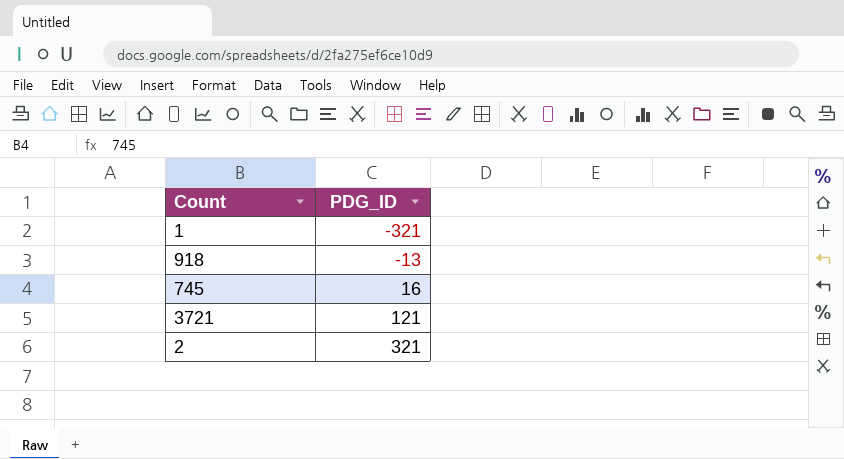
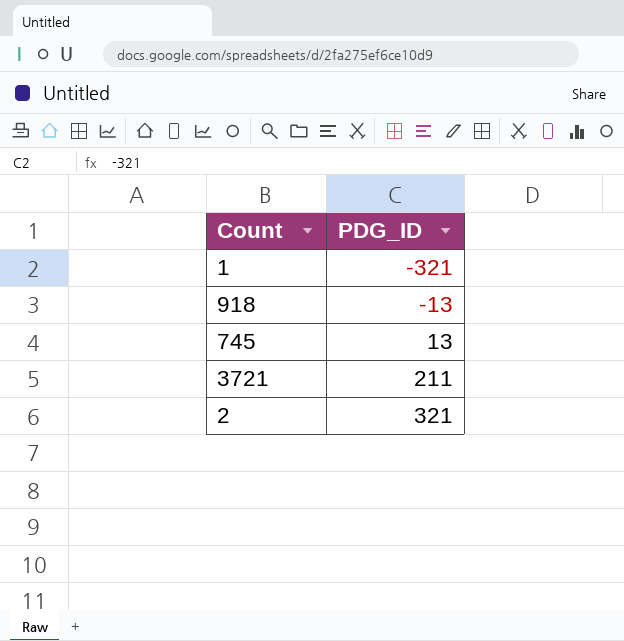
745 | PDG_ID: 16 -> 13
3721 | PDG_ID: 121 -> 211

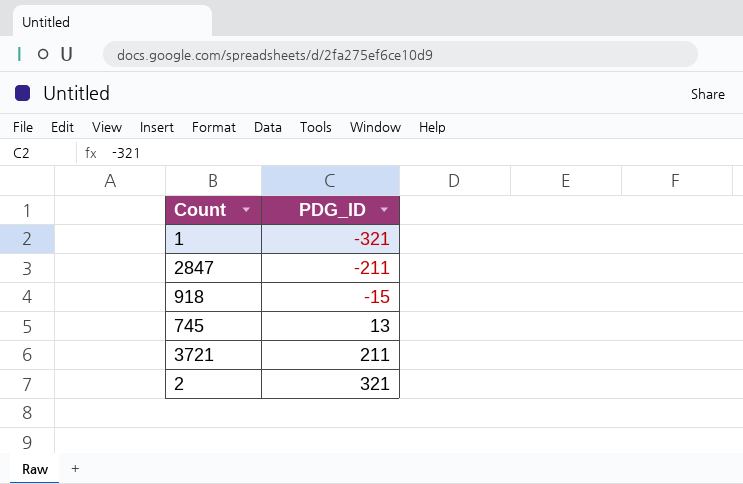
row 2847: none -> -211
918 | PDG_ID: -13 -> -15

